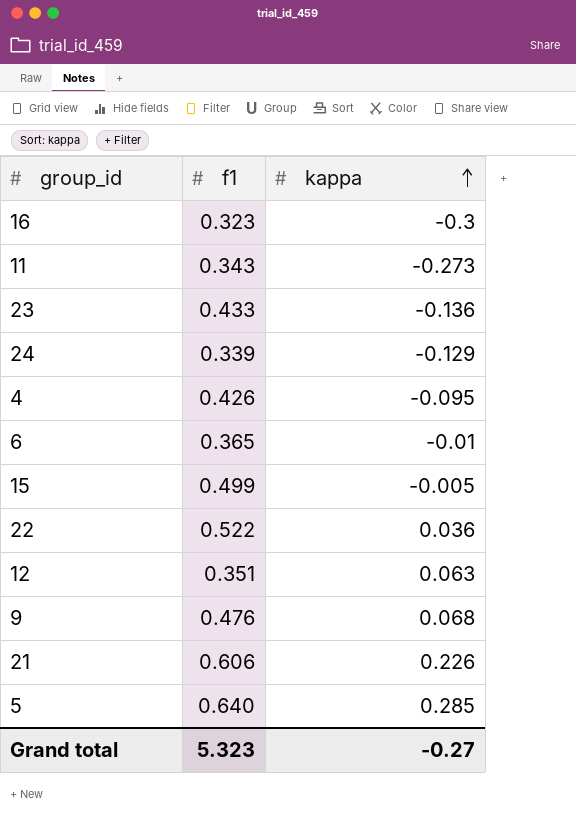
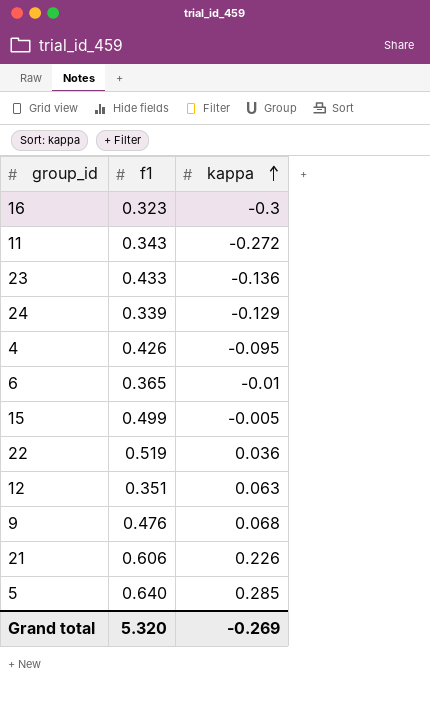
11 | kappa: -0.273 -> -0.272
22 | f1: 0.522 -> 0.519
Grand total | f1: 5.323 -> 5.320
Grand total | kappa: -0.27 -> -0.269

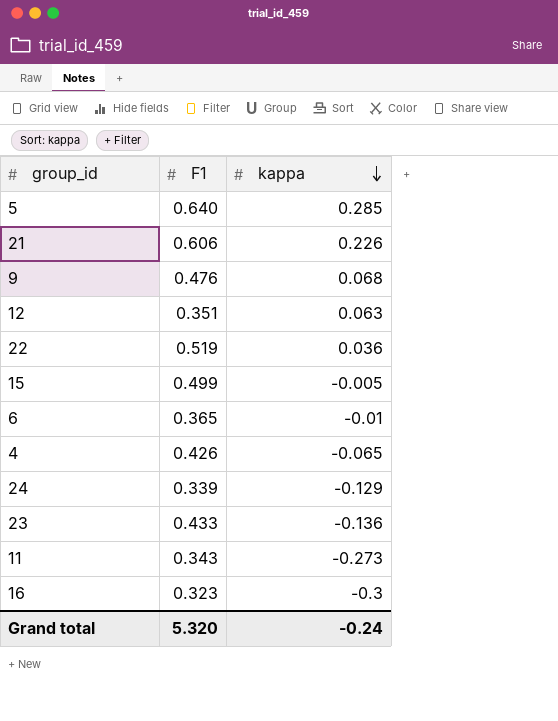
row order: kappa ascending -> kappa descending
column name: f1 -> F1
4 | kappa: -0.095 -> -0.065
11 | kappa: -0.272 -> -0.273
Grand total | kappa: -0.269 -> -0.24

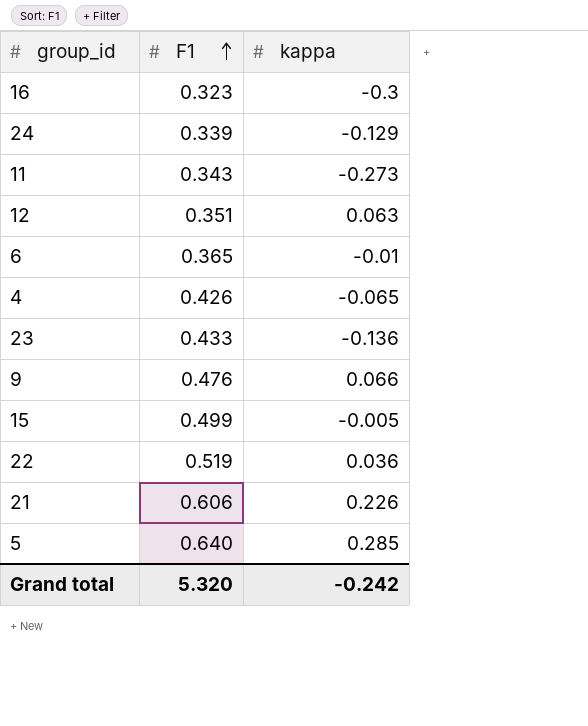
row order: kappa descending -> F1 ascending
9 | kappa: 0.068 -> 0.066
Grand total | kappa: -0.24 -> -0.242

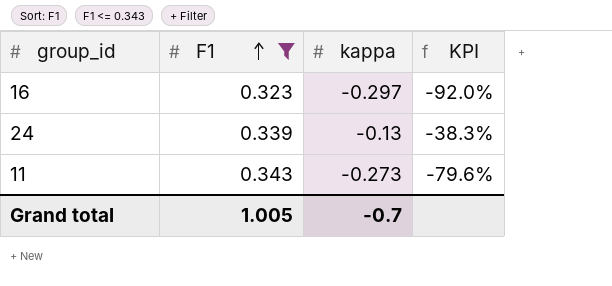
filter: none -> F1 <= 0.343
column KPI | formula: none -> [kappa] / [F1]
16 | kappa: -0.3 -> -0.297
24 | kappa: -0.129 -> -0.13
Grand total | F1: 5.320 -> 1.005
Grand total | kappa: -0.242 -> -0.7

